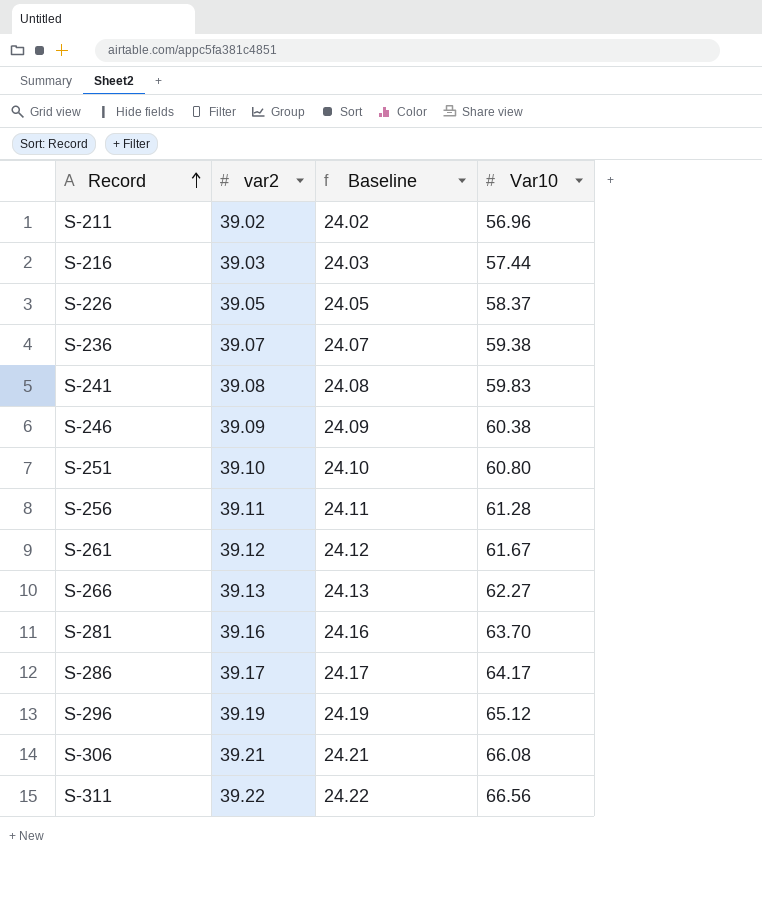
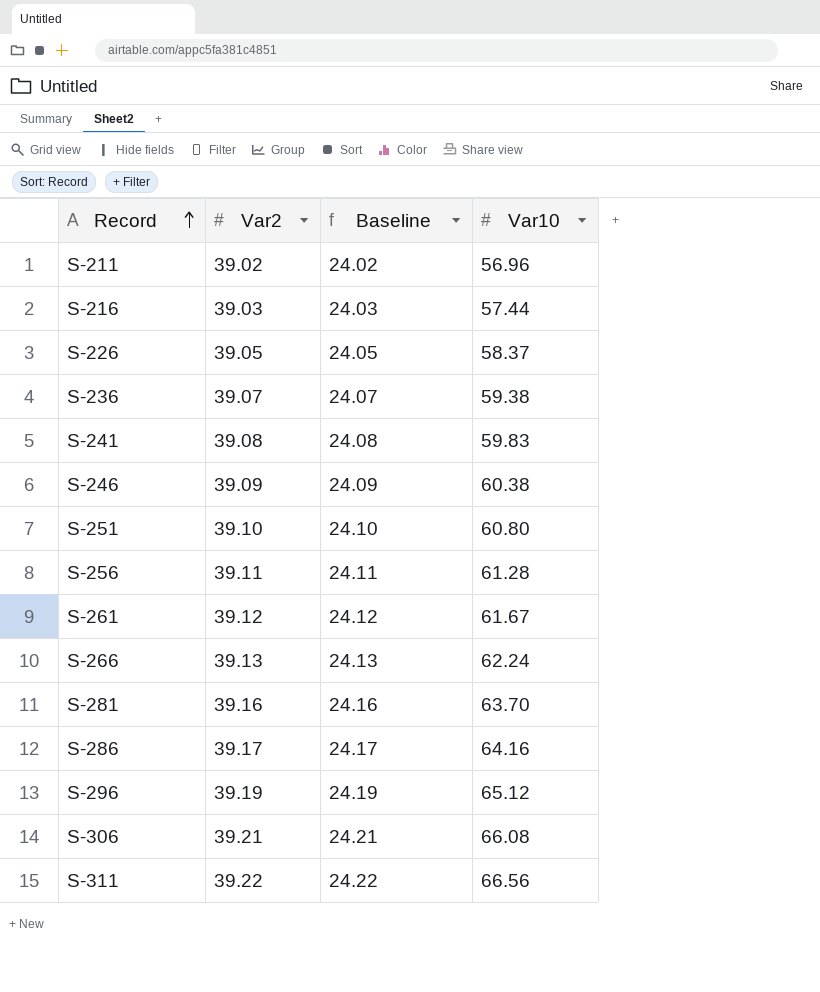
column name: var2 -> Var2
S-266 | Var10: 62.27 -> 62.24
S-286 | Var10: 64.17 -> 64.16

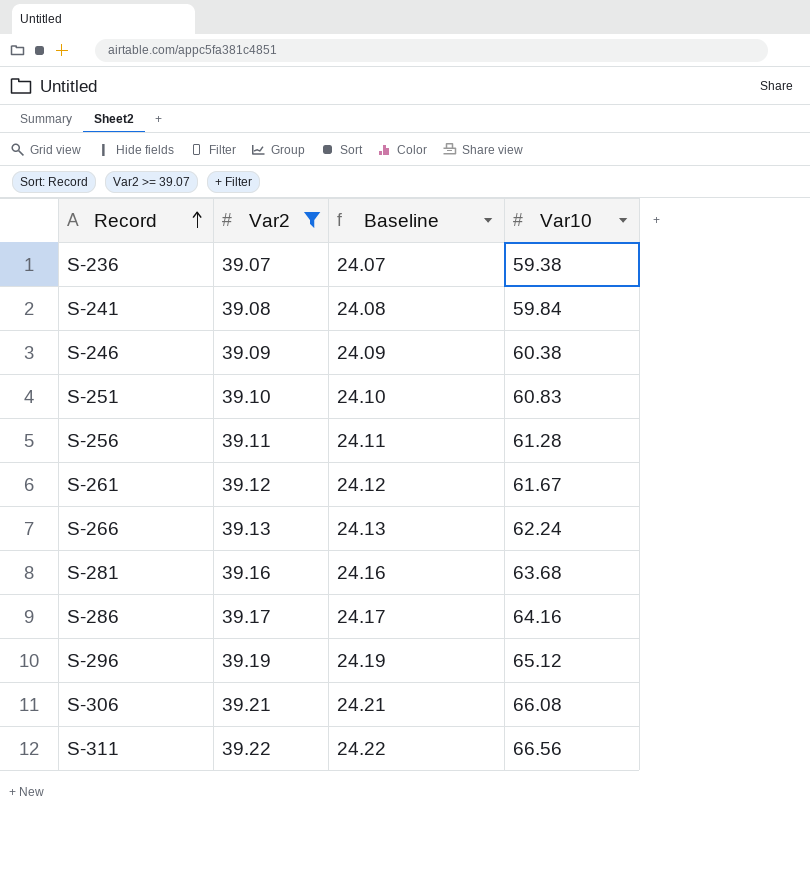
filter: none -> Var2 >= 39.07
S-241 | Var10: 59.83 -> 59.84
S-251 | Var10: 60.80 -> 60.83
S-281 | Var10: 63.70 -> 63.68

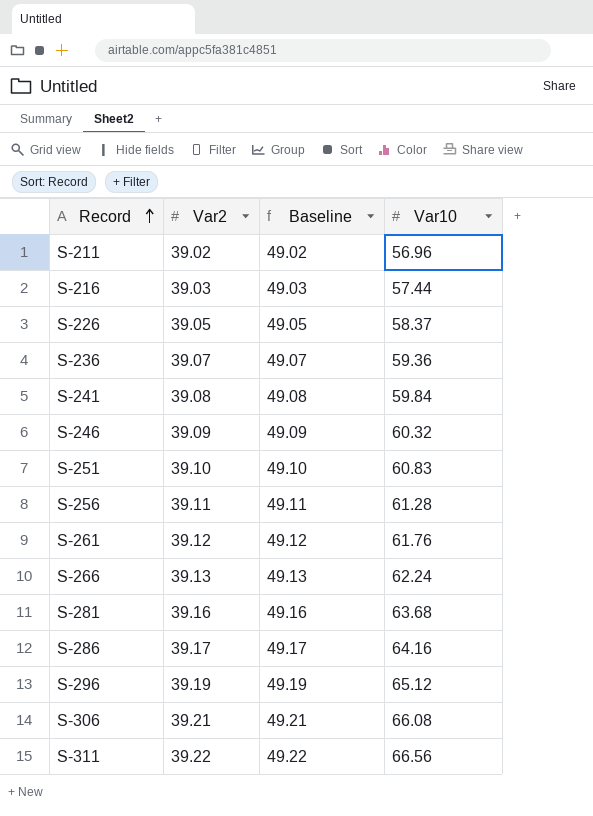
filter: Var2 >= 39.07 -> none
column Baseline | formula: [Var2] - 15 -> [Var2] + 10
S-236 | Var10: 59.38 -> 59.36
S-246 | Var10: 60.38 -> 60.32
S-261 | Var10: 61.67 -> 61.76

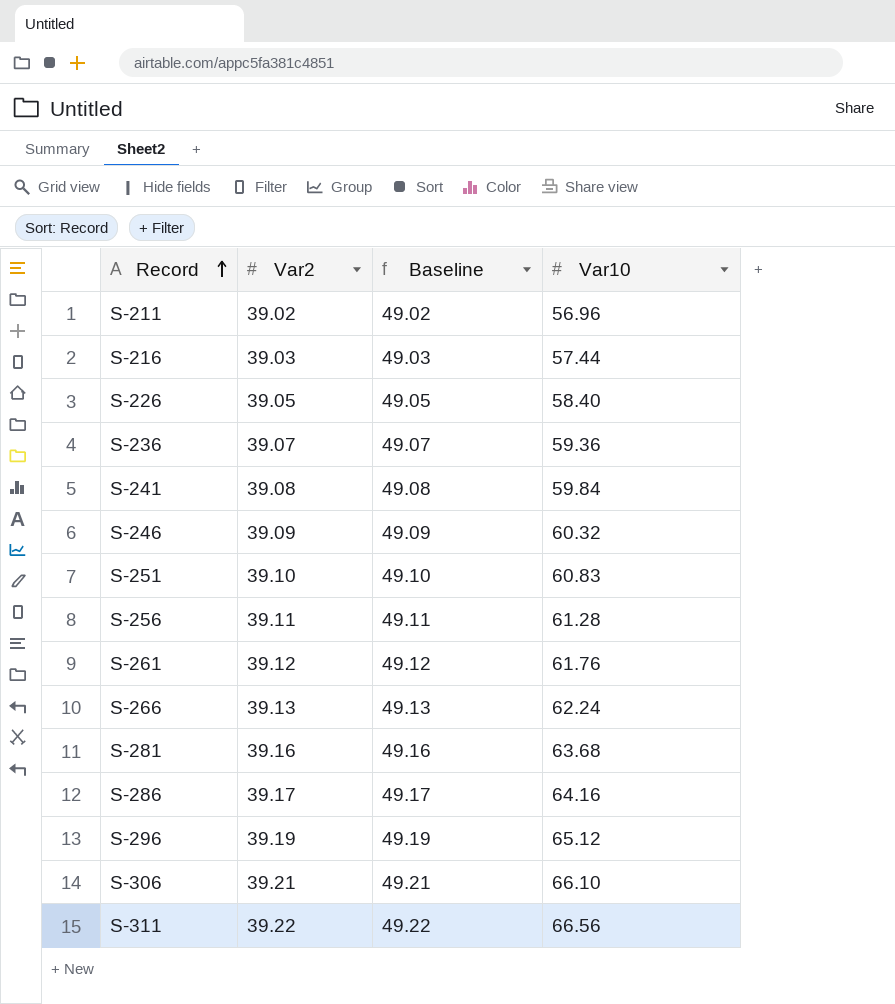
S-226 | Var10: 58.37 -> 58.40
S-306 | Var10: 66.08 -> 66.10

